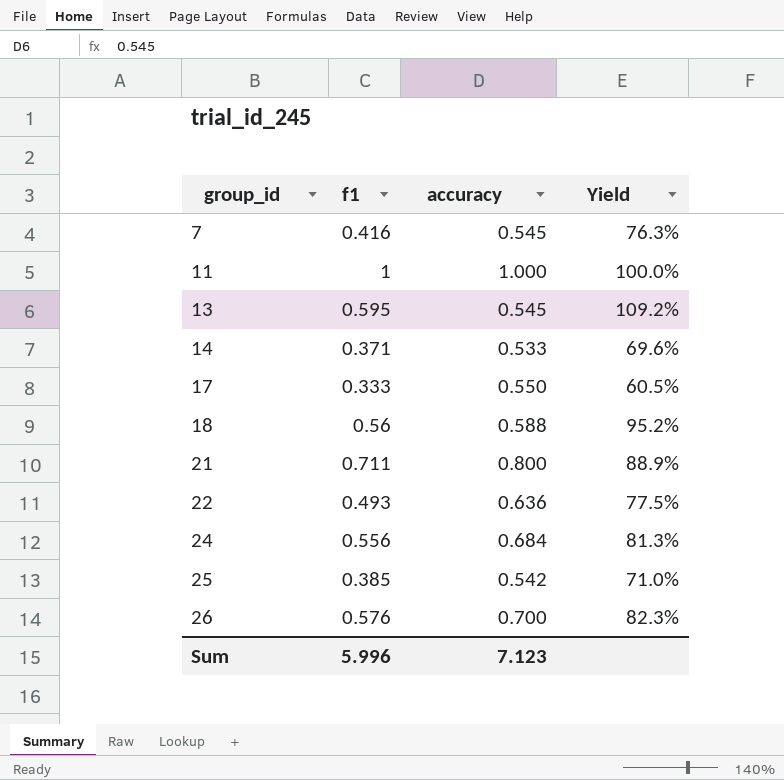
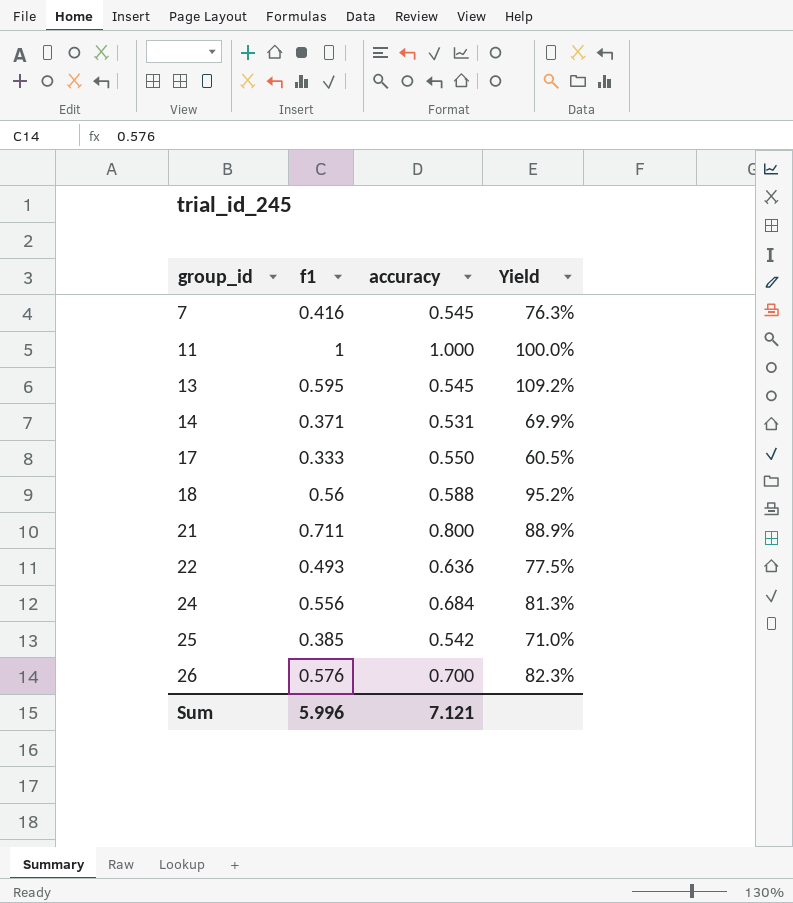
14 | accuracy: 0.533 -> 0.531
14 | Yield: 69.6% -> 69.9%
Sum | accuracy: 7.123 -> 7.121

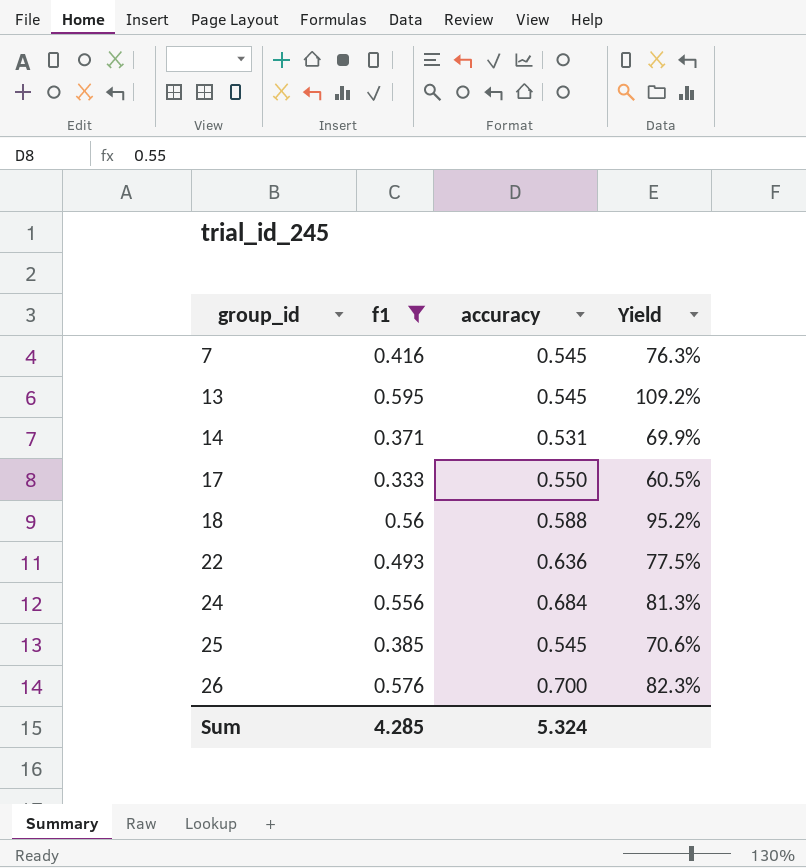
filter: none -> f1 <= 0.595
25 | accuracy: 0.542 -> 0.545
25 | Yield: 71.0% -> 70.6%
Sum | f1: 5.996 -> 4.285
Sum | accuracy: 7.121 -> 5.324

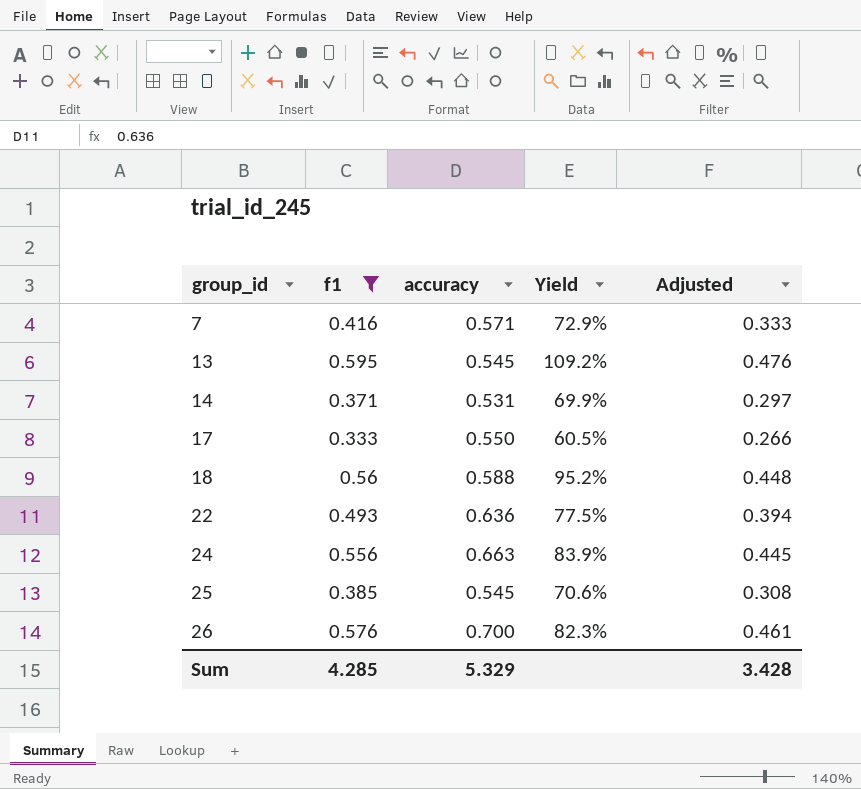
column Adjusted | formula: none -> [f1] * 0.8
7 | accuracy: 0.545 -> 0.571
7 | Yield: 76.3% -> 72.9%
24 | accuracy: 0.684 -> 0.663
24 | Yield: 81.3% -> 83.9%
Sum | accuracy: 5.324 -> 5.329

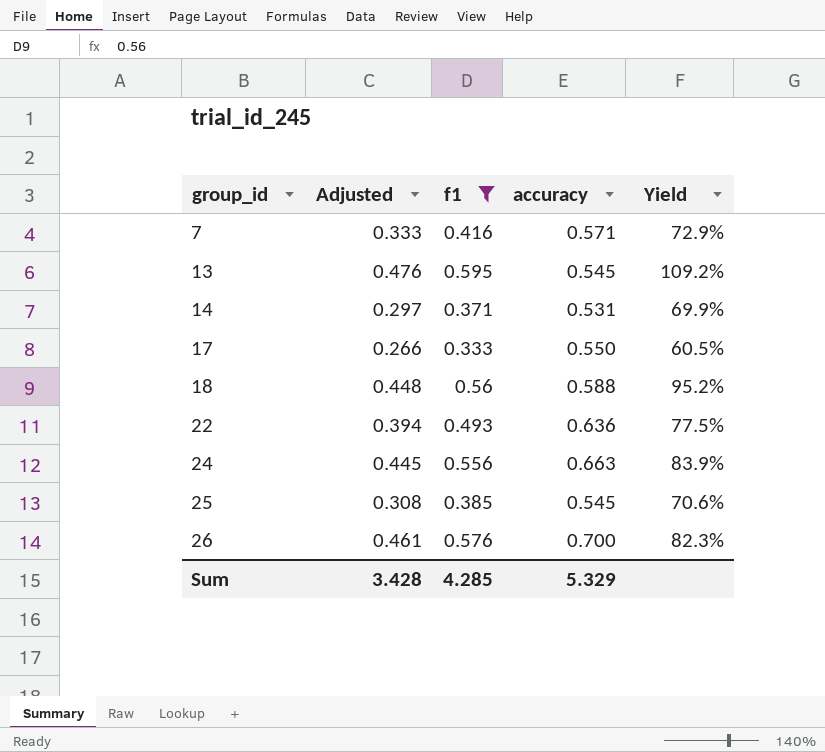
column Adjusted | position: 5 -> 2

